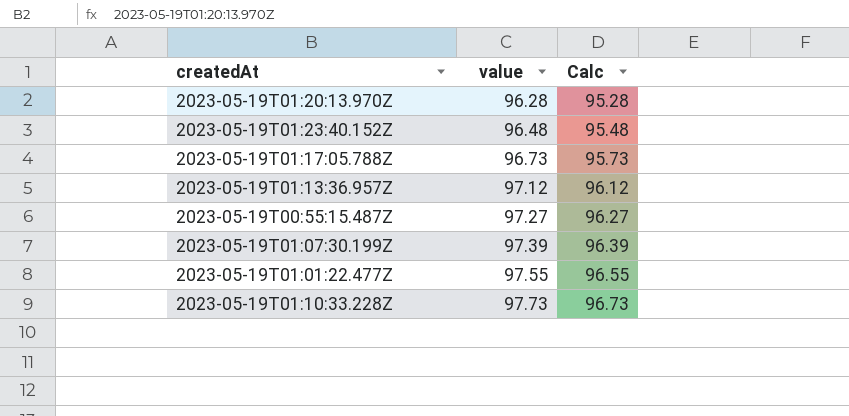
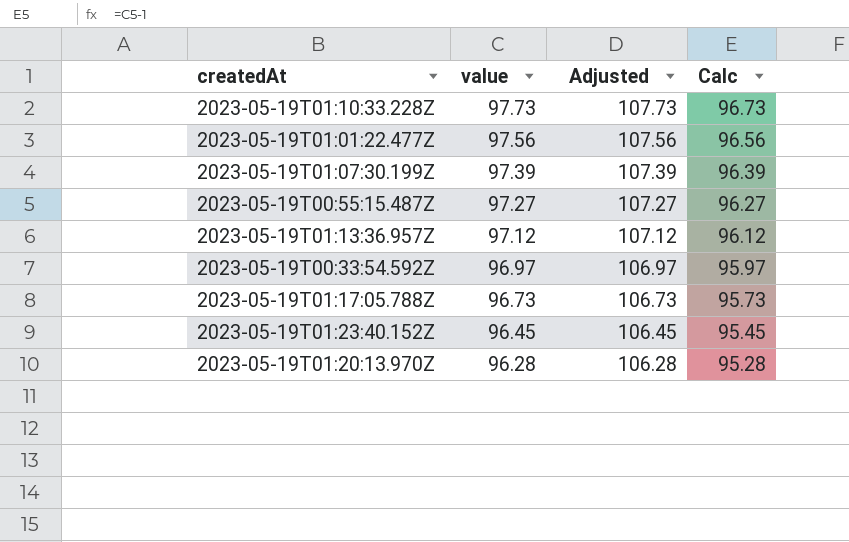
row order: value ascending -> value descending
column Adjusted | formula: none -> [value] + 10
2023-05-19T01:01:22.477Z | value: 97.55 -> 97.56
2023-05-19T01:01:22.477Z | Calc: 96.55 -> 96.56
row 2023-05-19T00:33:54.592Z: none -> 96.97 | 106.97 | 95.97
2023-05-19T01:23:40.152Z | value: 96.48 -> 96.45
2023-05-19T01:23:40.152Z | Calc: 95.48 -> 95.45

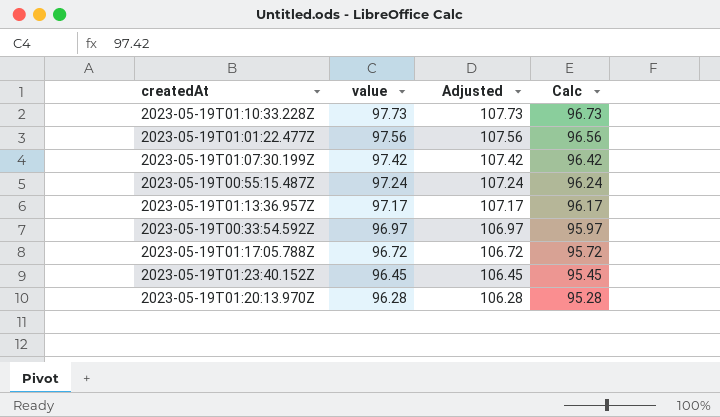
2023-05-19T01:07:30.199Z | value: 97.39 -> 97.42
2023-05-19T01:07:30.199Z | Adjusted: 107.39 -> 107.42
2023-05-19T01:07:30.199Z | Calc: 96.39 -> 96.42
2023-05-19T00:55:15.487Z | value: 97.27 -> 97.24
2023-05-19T00:55:15.487Z | Adjusted: 107.27 -> 107.24
2023-05-19T00:55:15.487Z | Calc: 96.27 -> 96.24
2023-05-19T01:13:36.957Z | value: 97.12 -> 97.17
2023-05-19T01:13:36.957Z | Adjusted: 107.12 -> 107.17
2023-05-19T01:13:36.957Z | Calc: 96.12 -> 96.17
2023-05-19T01:17:05.788Z | value: 96.73 -> 96.72
2023-05-19T01:17:05.788Z | Adjusted: 106.73 -> 106.72
2023-05-19T01:17:05.788Z | Calc: 95.73 -> 95.72

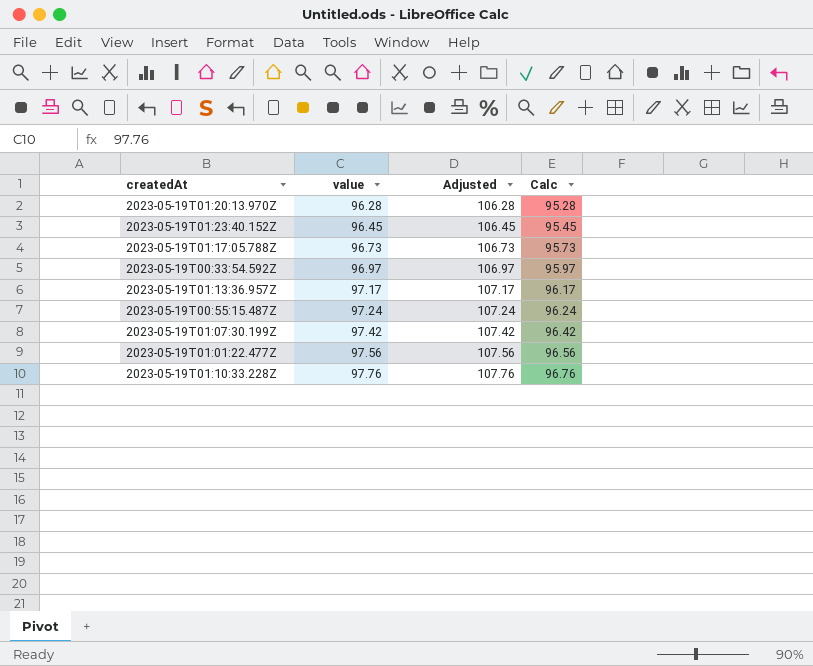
row order: value descending -> value ascending
2023-05-19T01:17:05.788Z | value: 96.72 -> 96.73
2023-05-19T01:17:05.788Z | Adjusted: 106.72 -> 106.73
2023-05-19T01:17:05.788Z | Calc: 95.72 -> 95.73
2023-05-19T01:10:33.228Z | value: 97.73 -> 97.76
2023-05-19T01:10:33.228Z | Adjusted: 107.73 -> 107.76
2023-05-19T01:10:33.228Z | Calc: 96.73 -> 96.76

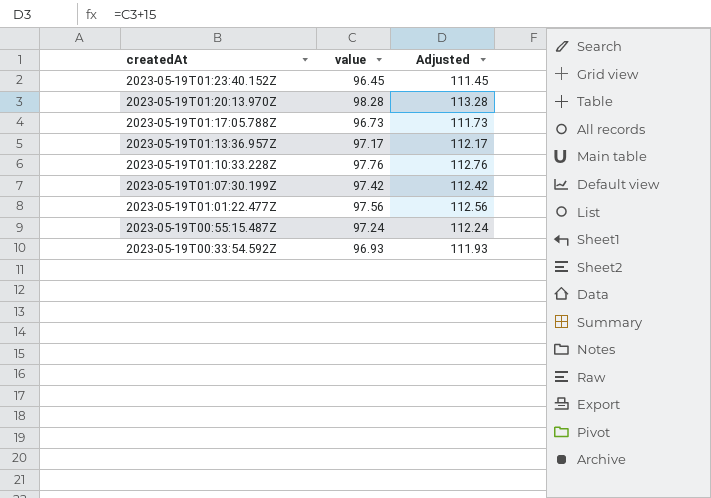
row order: value ascending -> createdAt descending
column Calc | formula: [value] - 1 -> none
column Adjusted | formula: [value] + 10 -> [value] + 15
2023-05-19T01:20:13.970Z | value: 96.28 -> 98.28
2023-05-19T00:33:54.592Z | value: 96.97 -> 96.93

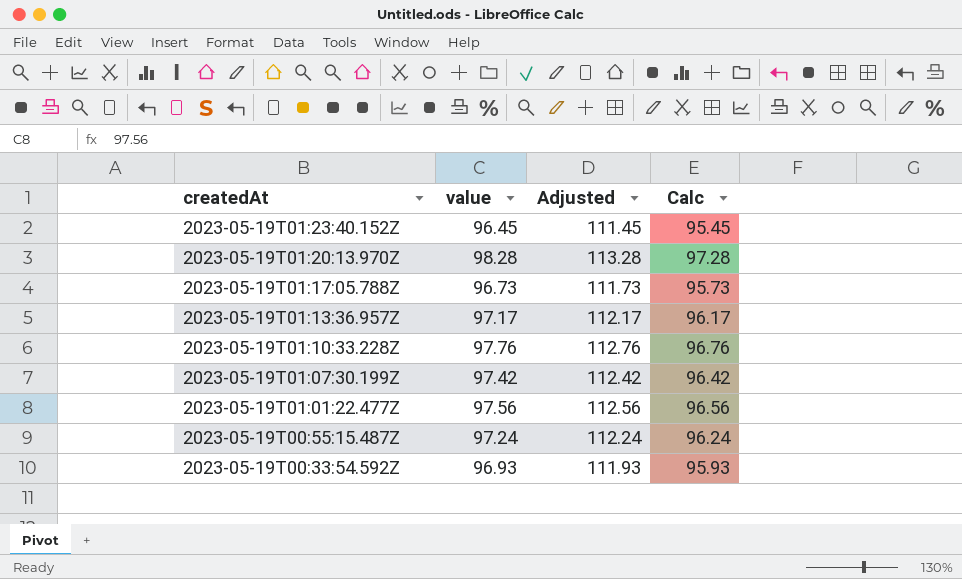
column Calc | formula: none -> [value] - 1

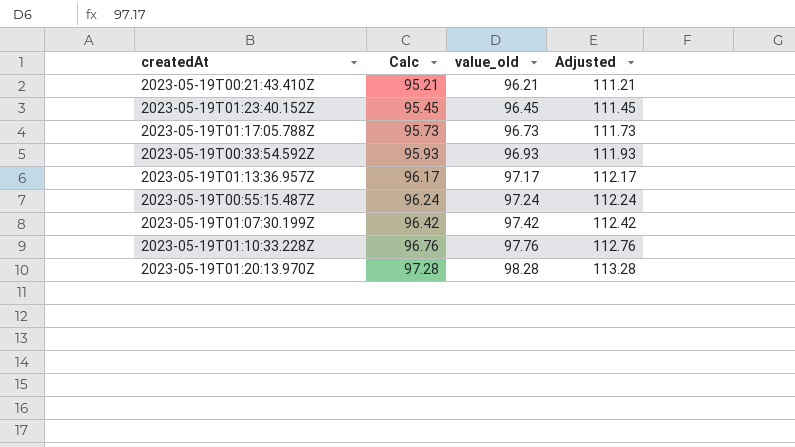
row order: createdAt descending -> Calc ascending
column Calc | position: 4 -> 2
column name: value -> value_old
row 2023-05-19T01:01:22.477Z: 97.56 | 112.56 | 96.56 -> none
row 2023-05-19T00:21:43.410Z: none -> 95.21 | 96.21 | 111.21

